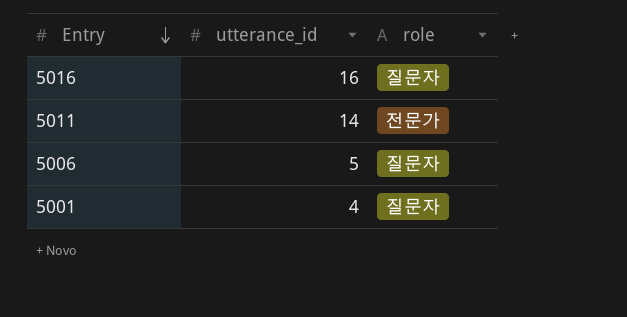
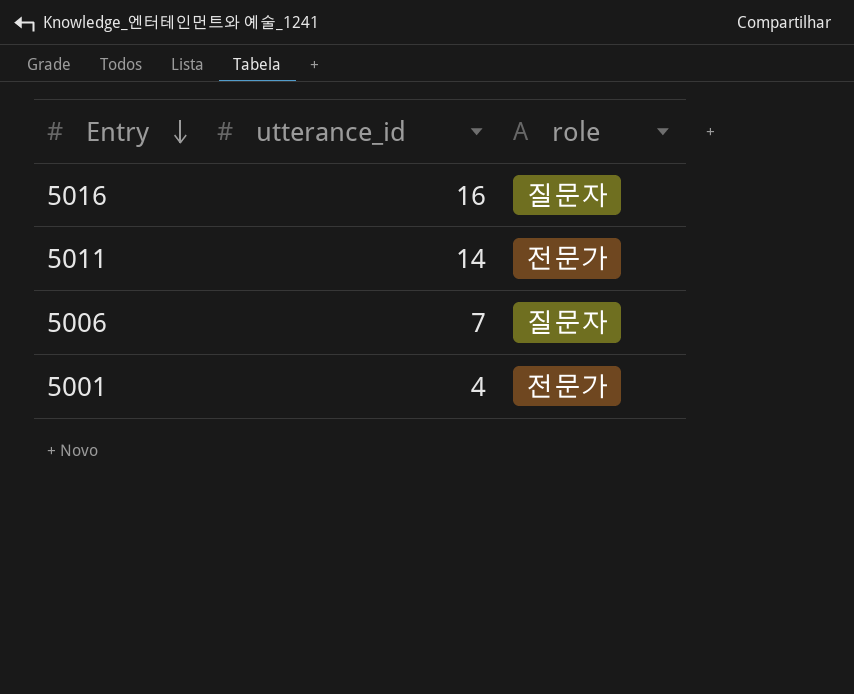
5006 | utterance_id: 5 -> 7
5001 | role: 질문자 -> 전문가

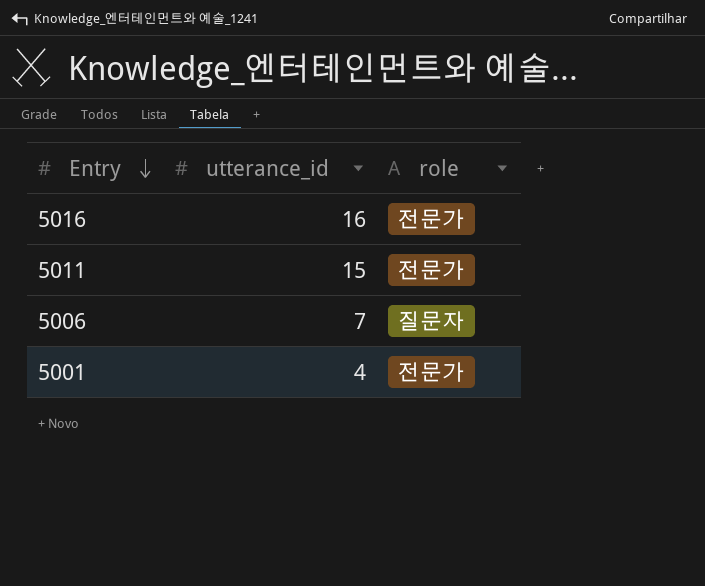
5016 | role: 질문자 -> 전문가
5011 | utterance_id: 14 -> 15

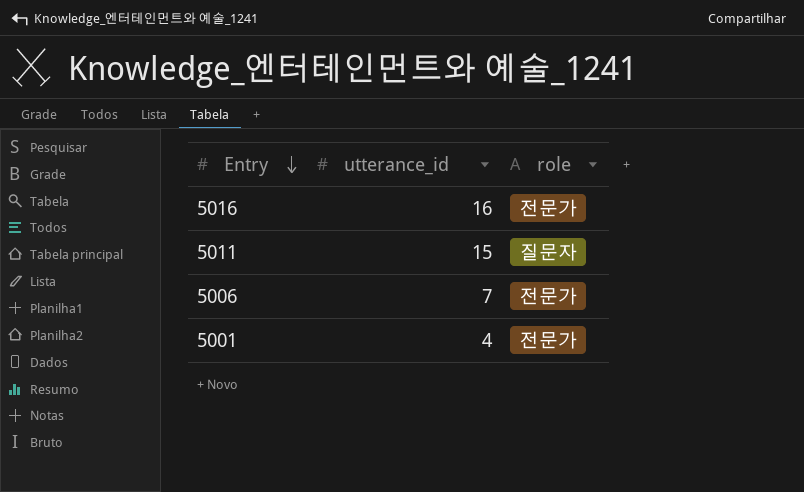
5011 | role: 전문가 -> 질문자
5006 | role: 질문자 -> 전문가

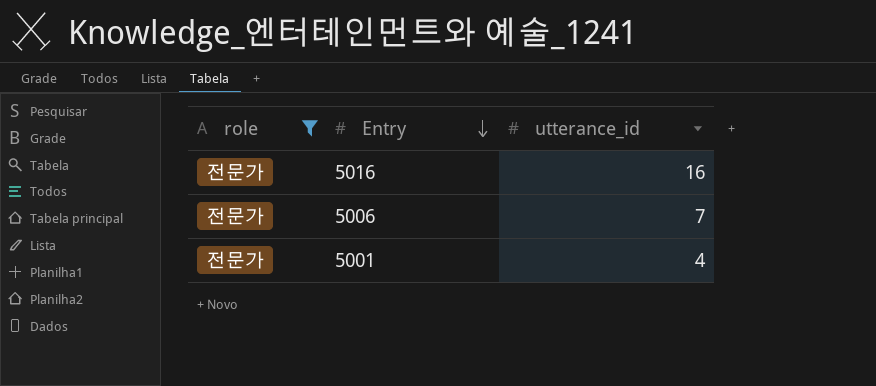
filter: none -> role = 전문가
column role | position: 3 -> 1

